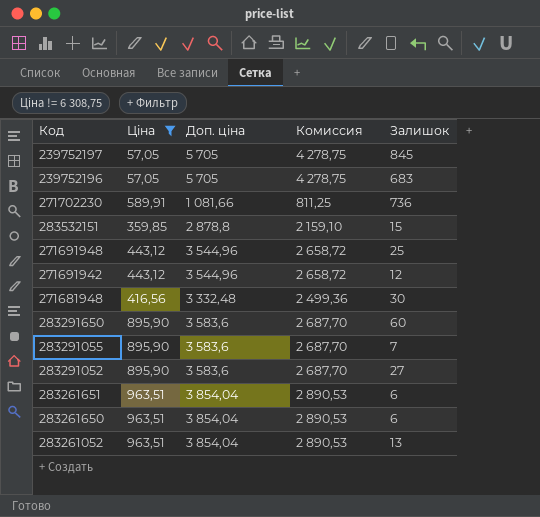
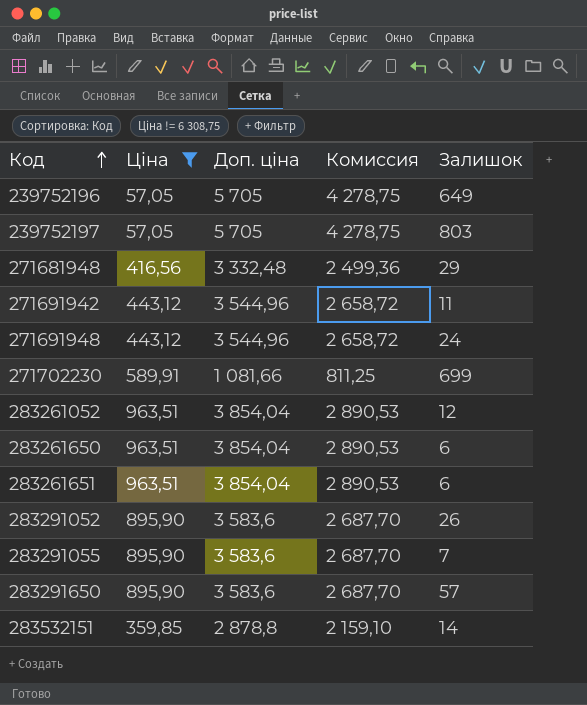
row order: none -> Код ascending
239752196 | Залишок: 683 -> 649
239752197 | Залишок: 845 -> 803
271681948 | Залишок: 30 -> 29
271691942 | Залишок: 12 -> 11
271691948 | Залишок: 25 -> 24
271702230 | Залишок: 736 -> 699
283261052 | Залишок: 13 -> 12
283291052 | Залишок: 27 -> 26
283291650 | Залишок: 60 -> 57
283532151 | Залишок: 15 -> 14

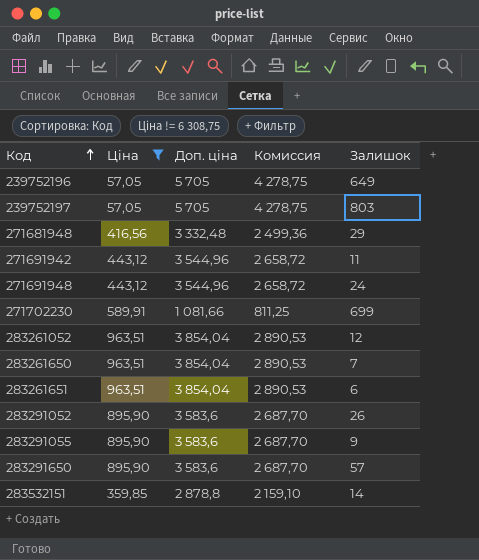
283261650 | Залишок: 6 -> 7
283291055 | Залишок: 7 -> 9

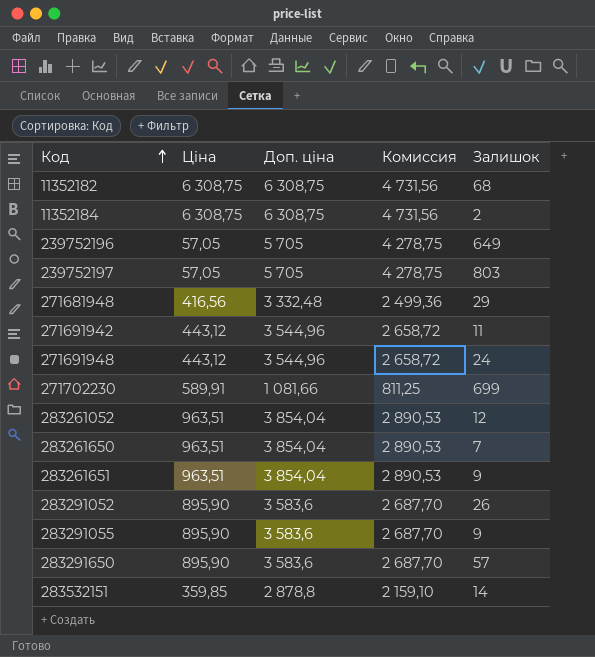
filter: Ціна != 6 308,75 -> none
283261651 | Залишок: 6 -> 9

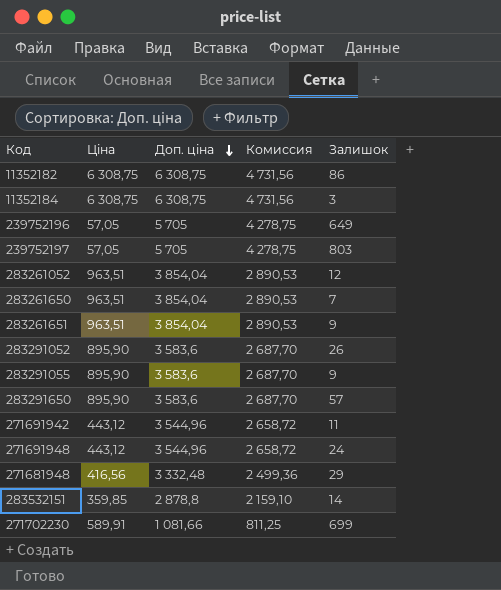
row order: Код ascending -> Доп. ціна descending
11352182 | Залишок: 68 -> 86
11352184 | Залишок: 2 -> 3

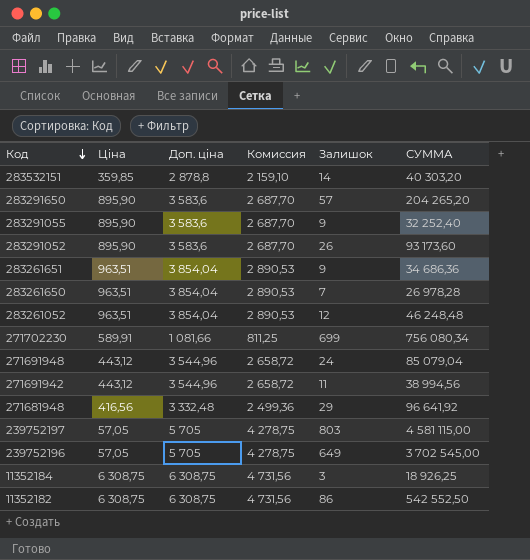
row order: Доп. ціна descending -> Код descending
column СУММА | formula: none -> [Доп. ціна] * [Залишок]

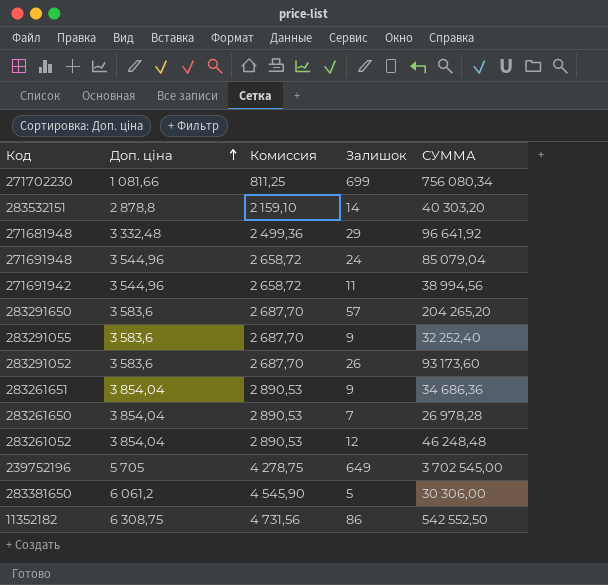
row order: Код descending -> Доп. ціна ascending
column Ціна | position: 2 -> none
row 239752197: 57,05 | 5 705 | 4 278,75 | 803 | 4 581 115,00 -> none
row 11352184: 6 308,75 | 6 308,75 | 4 731,56 | 3 | 18 926,25 -> none
row 283381650: none -> 6 061,2 | 4 545,90 | 5 | 30 306,00

